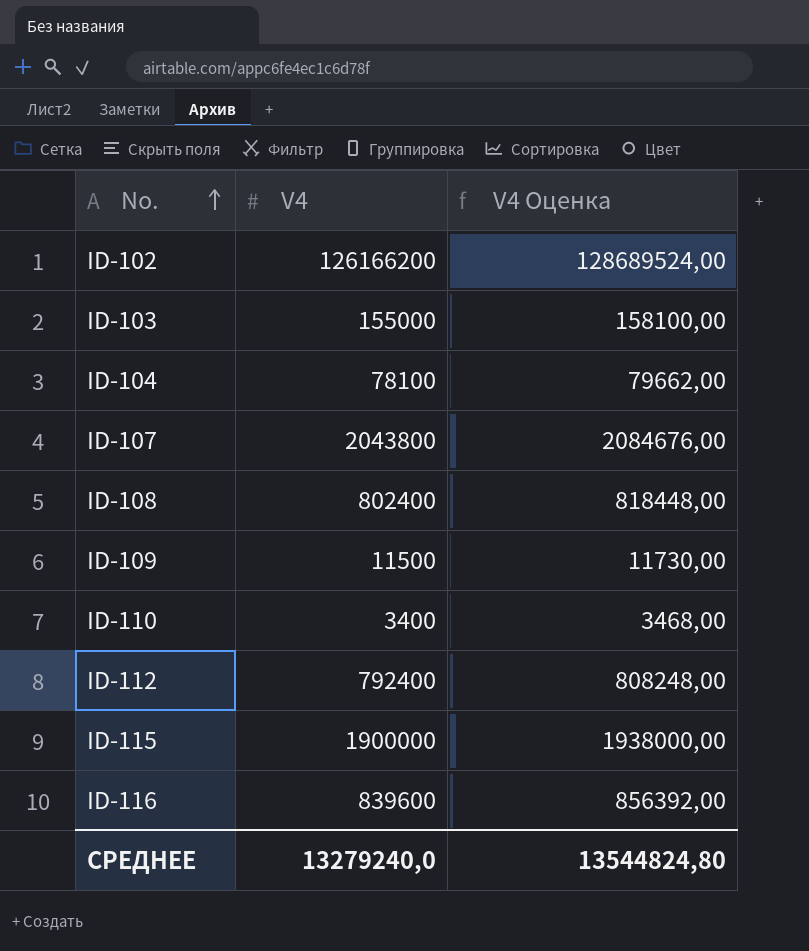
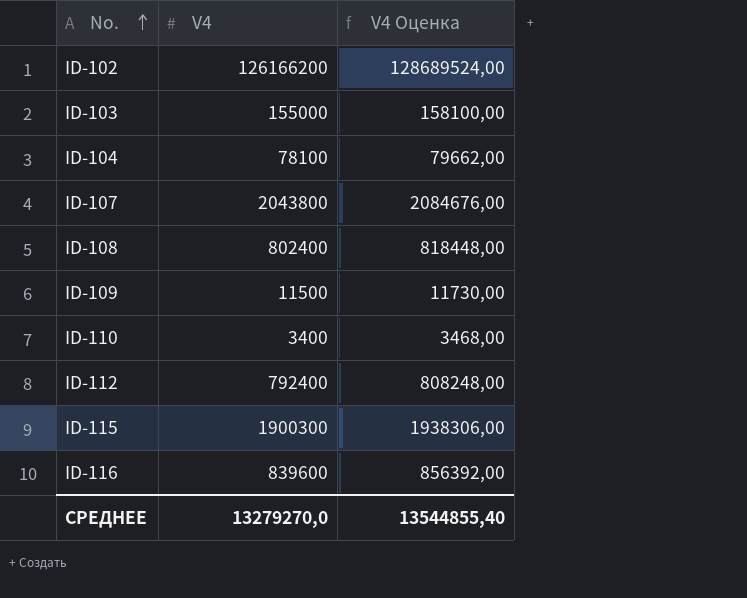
ID-115 | V4: 1900000 -> 1900300
ID-115 | V4 Оценка: 1938000,00 -> 1938306,00
СРЕДНЕЕ | V4: 13279240,0 -> 13279270,0
СРЕДНЕЕ | V4 Оценка: 13544824,80 -> 13544855,40

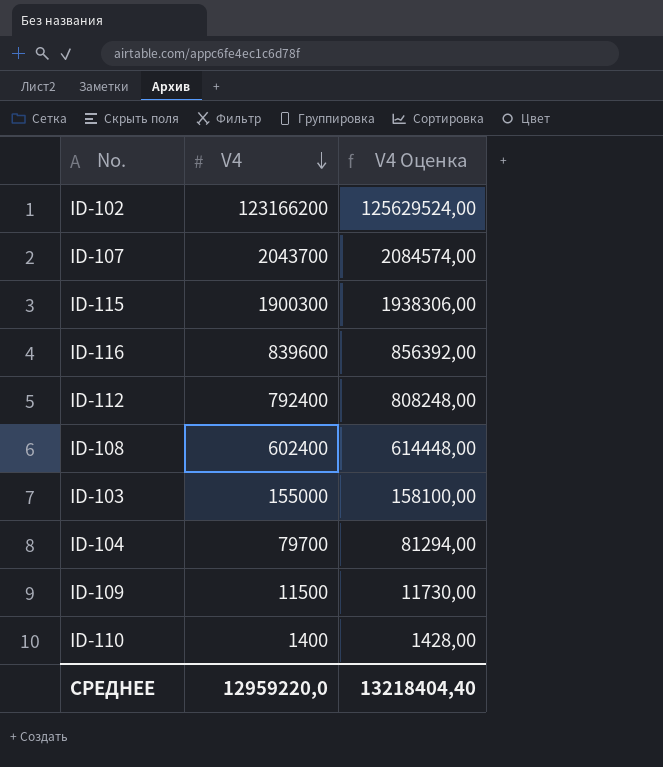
row order: No. ascending -> V4 descending
ID-102 | V4: 126166200 -> 123166200
ID-102 | V4 Оценка: 128689524,00 -> 125629524,00
ID-107 | V4: 2043800 -> 2043700
ID-107 | V4 Оценка: 2084676,00 -> 2084574,00
ID-108 | V4: 802400 -> 602400
ID-108 | V4 Оценка: 818448,00 -> 614448,00
ID-104 | V4: 78100 -> 79700
ID-104 | V4 Оценка: 79662,00 -> 81294,00
ID-110 | V4: 3400 -> 1400
ID-110 | V4 Оценка: 3468,00 -> 1428,00
СРЕДНЕЕ | V4: 13279270,0 -> 12959220,0
СРЕДНЕЕ | V4 Оценка: 13544855,40 -> 13218404,40

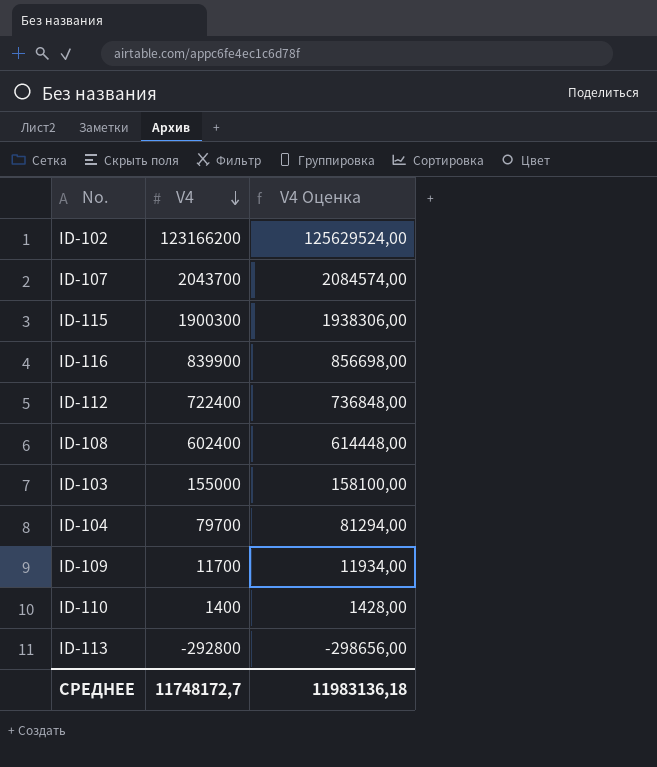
ID-116 | V4: 839600 -> 839900
ID-116 | V4 Оценка: 856392,00 -> 856698,00
ID-112 | V4: 792400 -> 722400
ID-112 | V4 Оценка: 808248,00 -> 736848,00
ID-109 | V4: 11500 -> 11700
ID-109 | V4 Оценка: 11730,00 -> 11934,00
row ID-113: none -> -292800 | -298656,00
СРЕДНЕЕ | V4: 12959220,0 -> 11748172,7
СРЕДНЕЕ | V4 Оценка: 13218404,40 -> 11983136,18

